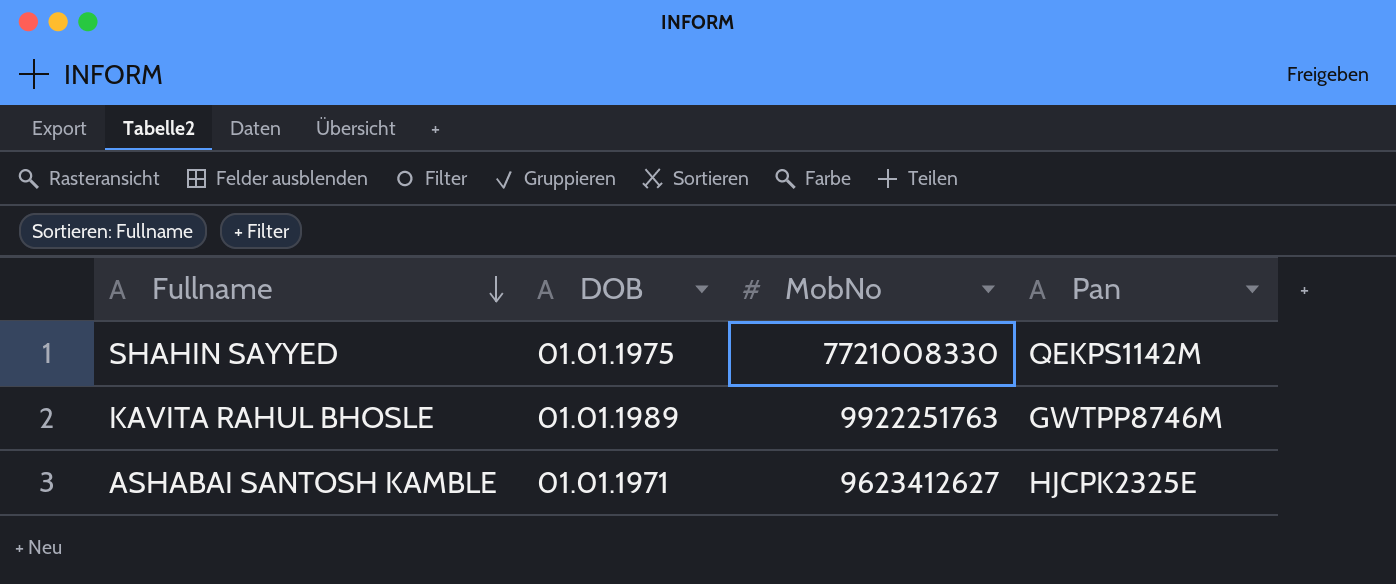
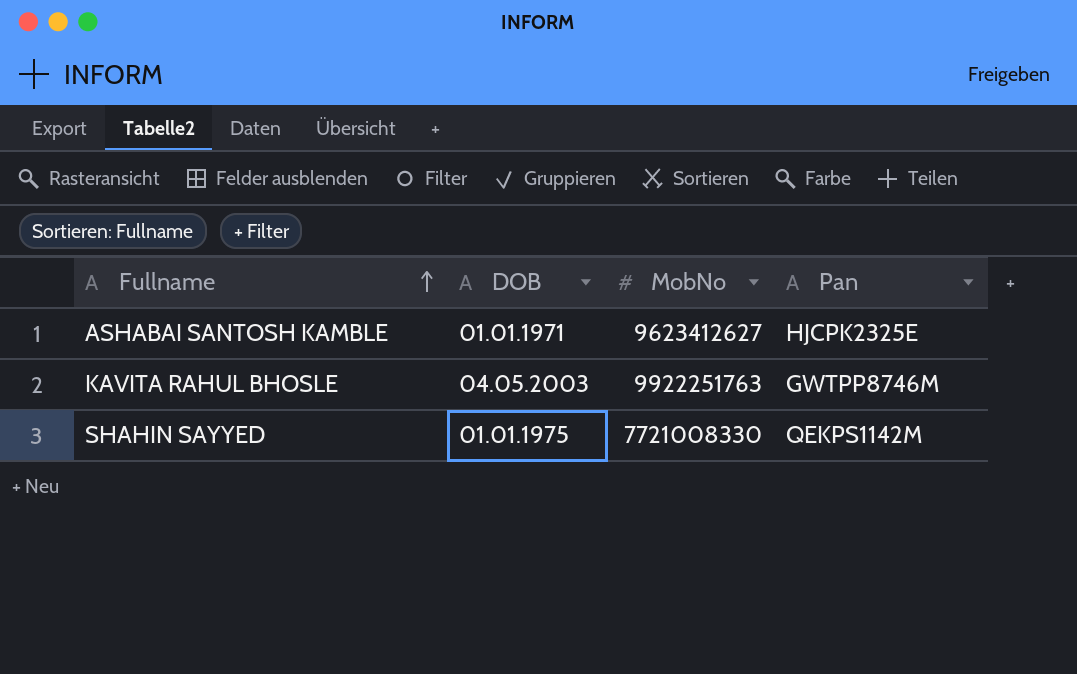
row order: Fullname descending -> Fullname ascending
KAVITA RAHUL BHOSLE | DOB: 01.01.1989 -> 04.05.2003

